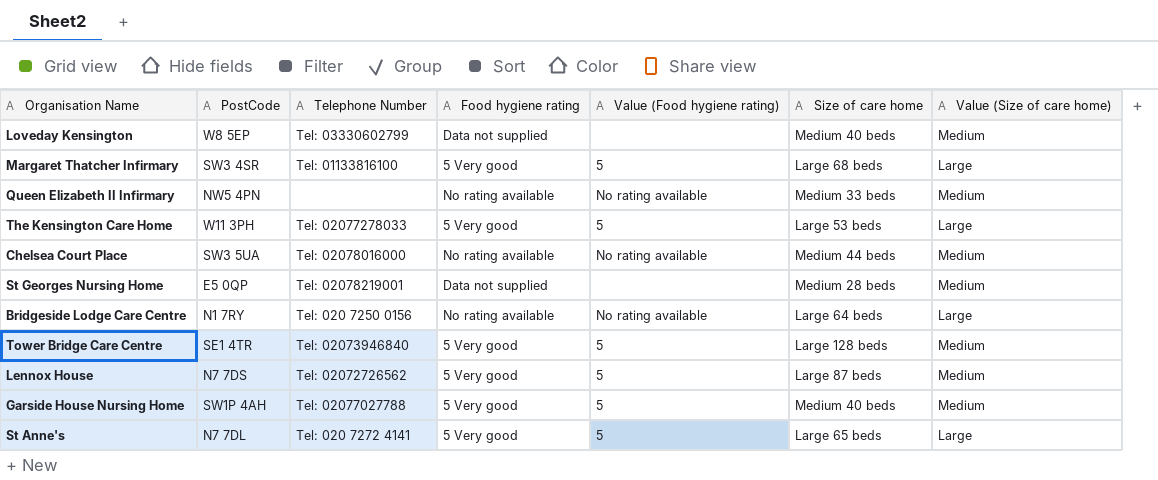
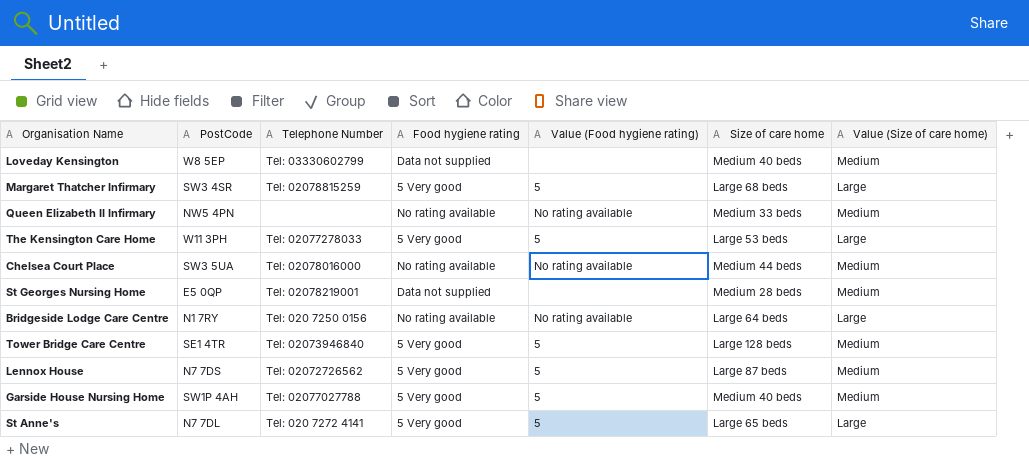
Margaret Thatcher Infirmary | Telephone Number: Tel: 01133816100 -> Tel: 02078815259

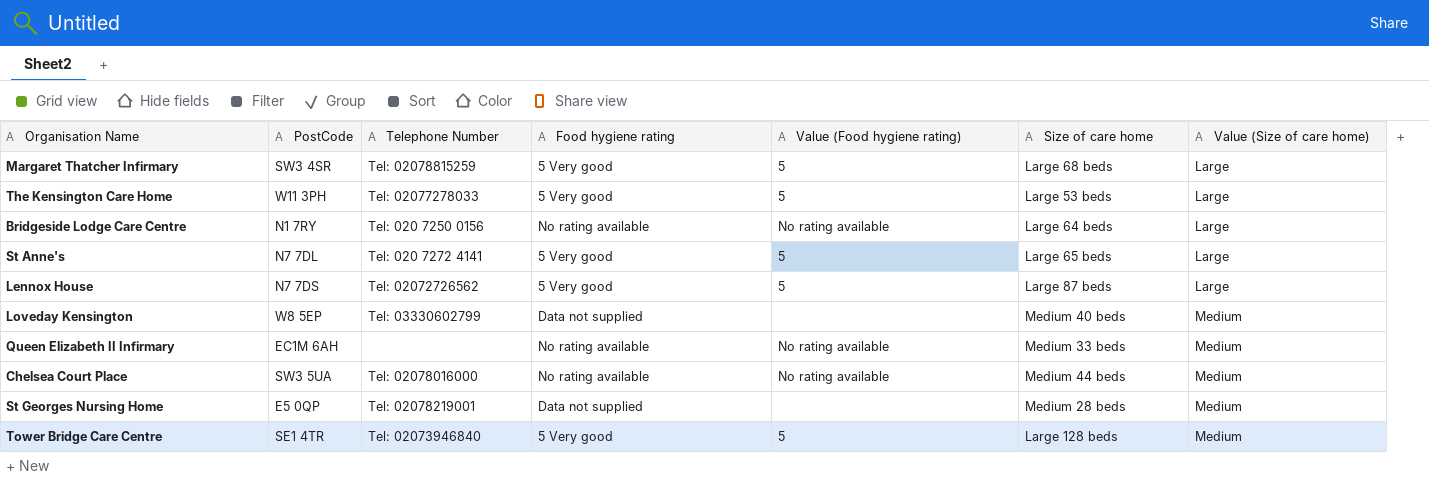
row order: none -> Value (Size of care home) ascending
row Garside House Nursing Home: SW1P 4AH | Tel: 02077027788 | 5 Very good | 5 | Medium 40 beds | Medium -> none
Lennox House | Value (Size of care home): Medium -> Large
Queen Elizabeth II Infirmary | PostCode: NW5 4PN -> EC1M 6AH

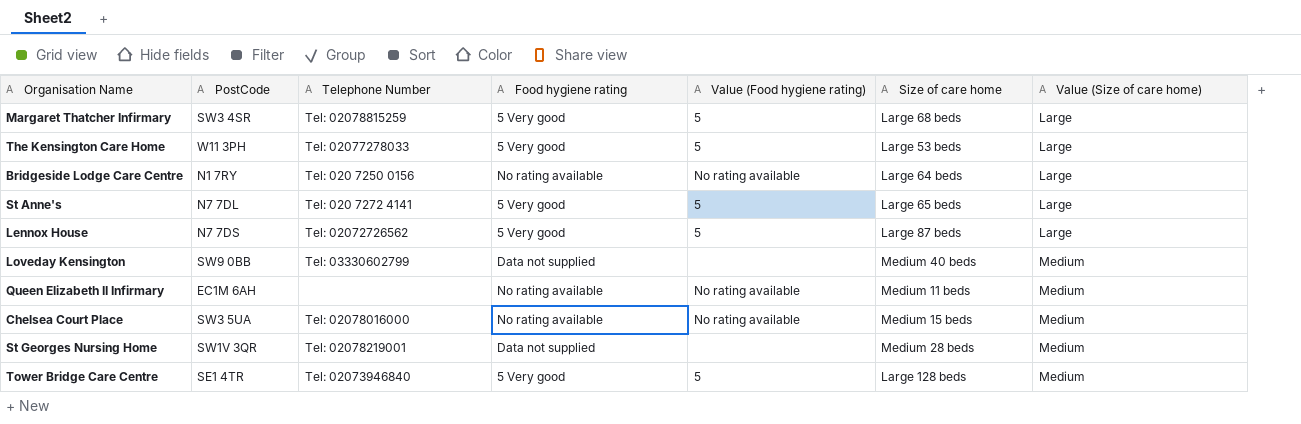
Loveday Kensington | PostCode: W8 5EP -> SW9 0BB
Queen Elizabeth II Infirmary | Size of care home: Medium 33 beds -> Medium 11 beds
Chelsea Court Place | Size of care home: Medium 44 beds -> Medium 15 beds
St Georges Nursing Home | PostCode: E5 0QP -> SW1V 3QR

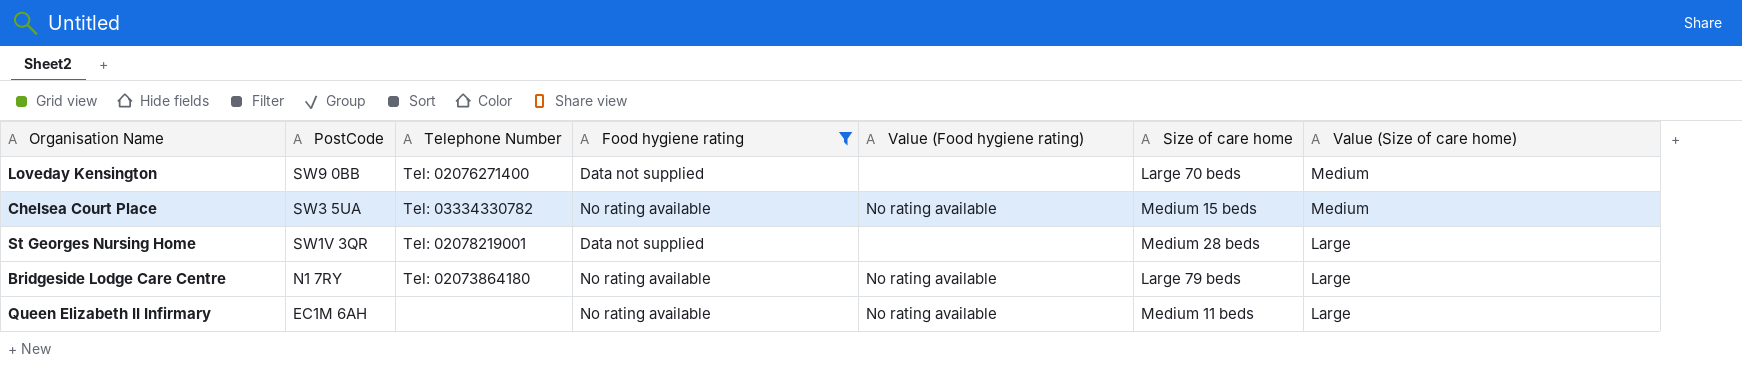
filter: none -> Food hygiene rating != 5 Very good
row order: Value (Size of care home) ascending -> PostCode descending
Loveday Kensington | Telephone Number: Tel: 03330602799 -> Tel: 02076271400
Loveday Kensington | Size of care home: Medium 40 beds -> Large 70 beds
Chelsea Court Place | Telephone Number: Tel: 02078016000 -> Tel: 03334330782
St Georges Nursing Home | Value (Size of care home): Medium -> Large
Bridgeside Lodge Care Centre | Telephone Number: Tel: 020 7250 0156 -> Tel: 02073864180
Bridgeside Lodge Care Centre | Size of care home: Large 64 beds -> Large 79 beds
Queen Elizabeth II Infirmary | Value (Size of care home): Medium -> Large

